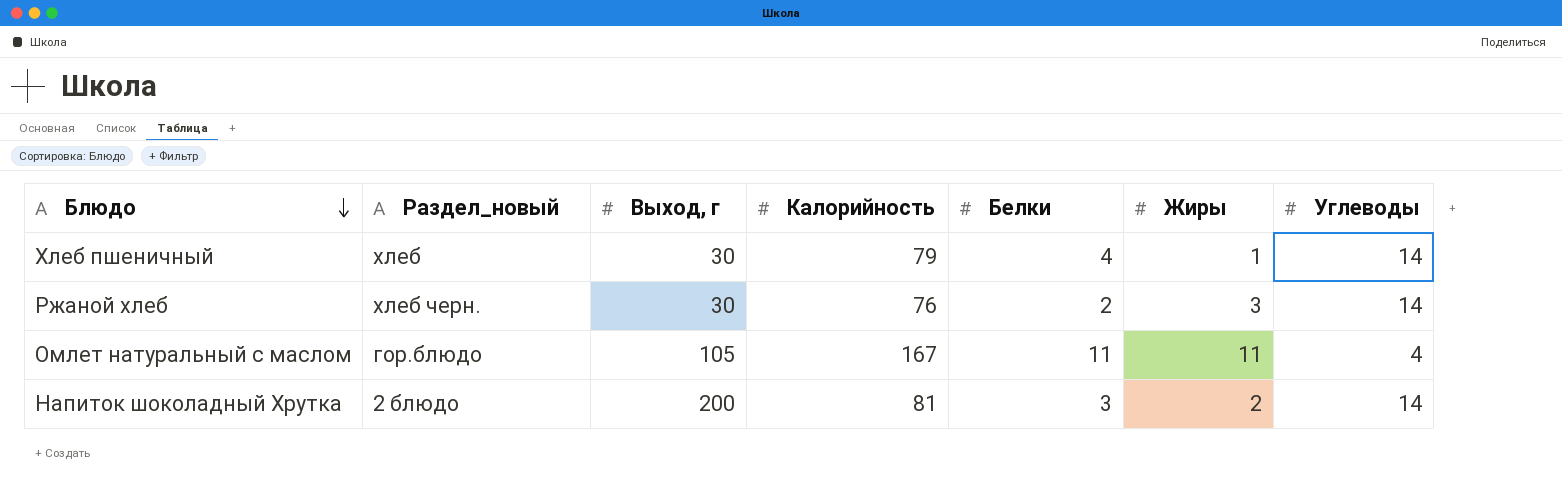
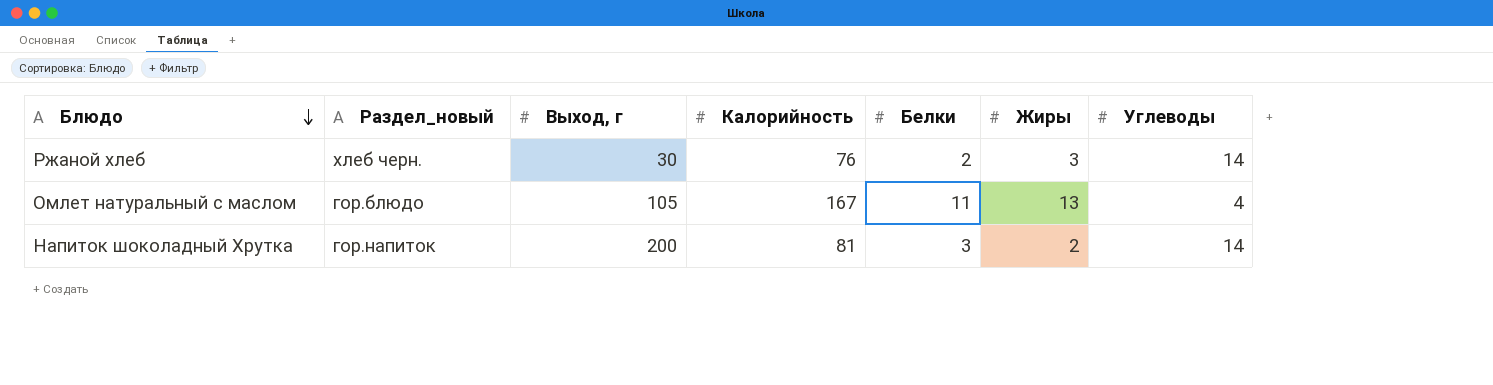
row Хлеб пшеничный: хлеб | 30 | 79 | 4 | 1 | 14 -> none
Омлет натуральный с маслом | Жиры: 11 -> 13
Напиток шоколадный Хрутка | Раздел_новый: 2 блюдо -> гор.напиток

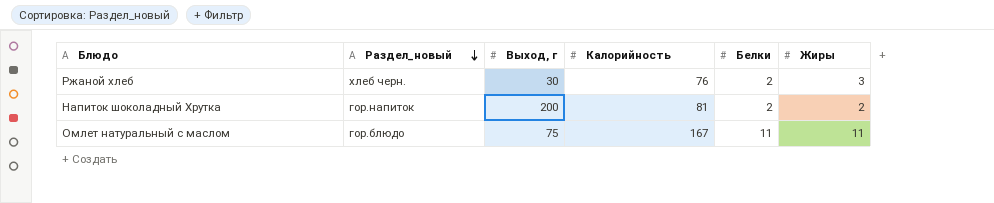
row order: Блюдо descending -> Раздел_новый descending
column Углеводы | position: 7 -> none
Напиток шоколадный Хрутка | Белки: 3 -> 2
Омлет натуральный с маслом | Выход, г: 105 -> 75
Омлет натуральный с маслом | Жиры: 13 -> 11

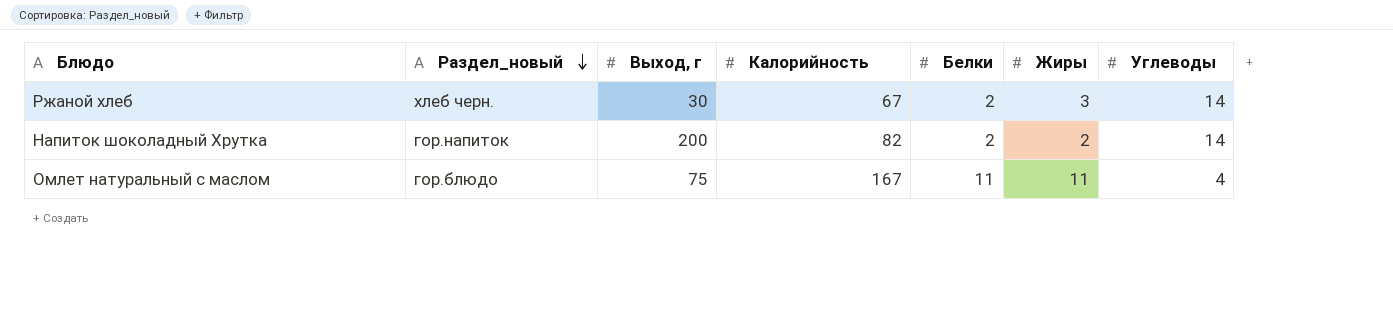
column Углеводы | position: none -> 7
Ржаной хлеб | Калорийность: 76 -> 67
Напиток шоколадный Хрутка | Калорийность: 81 -> 82

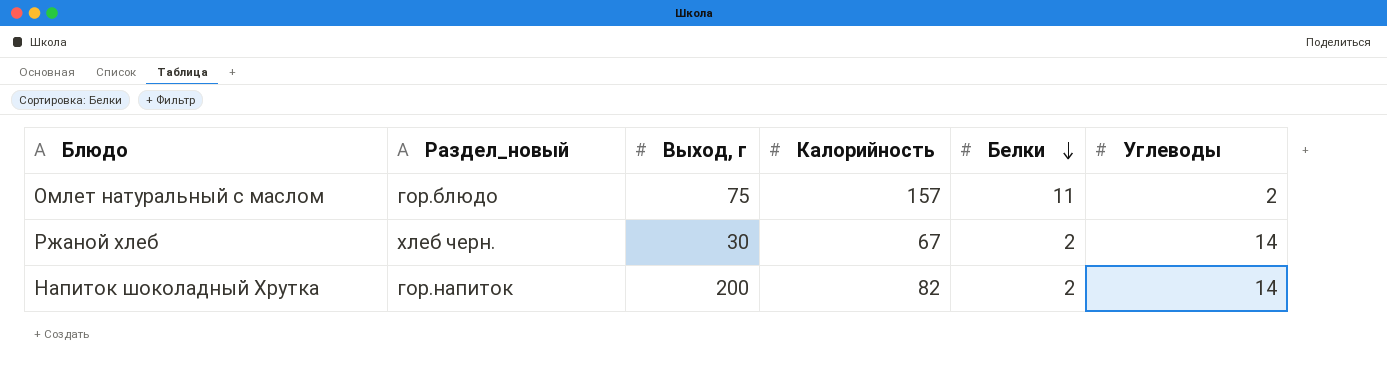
row order: Раздел_новый descending -> Белки descending
column Жиры | position: 6 -> none
Омлет натуральный с маслом | Калорийность: 167 -> 157
Омлет натуральный с маслом | Углеводы: 4 -> 2

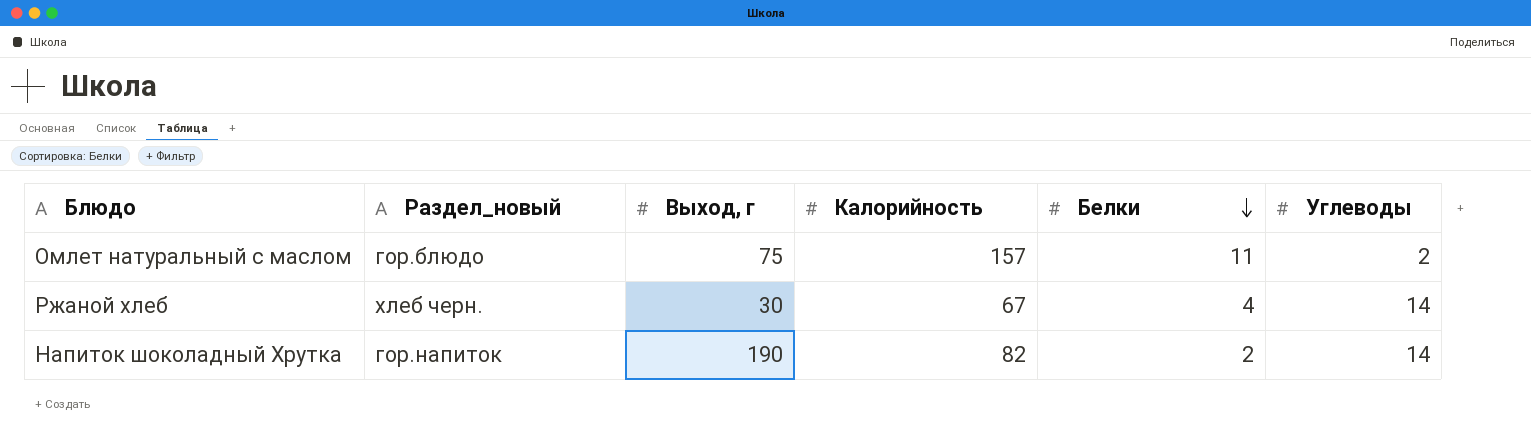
Ржаной хлеб | Белки: 2 -> 4
Напиток шоколадный Хрутка | Выход, г: 200 -> 190

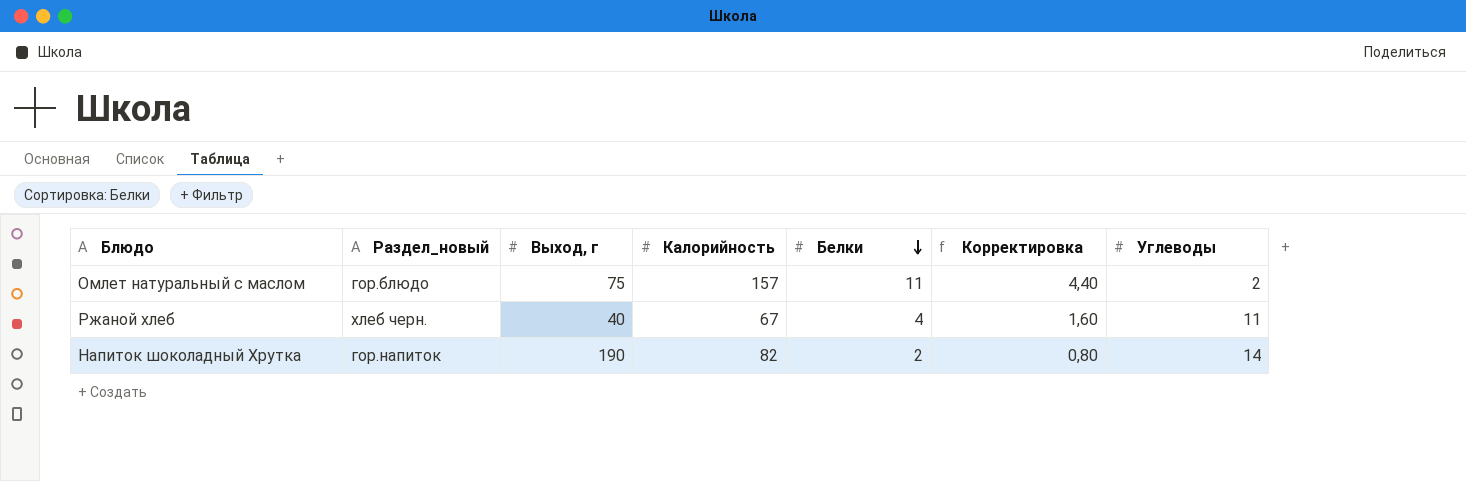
column Корректировка | formula: none -> [Белки] * 0,4
Ржаной хлеб | Выход, г: 30 -> 40
Ржаной хлеб | Углеводы: 14 -> 11

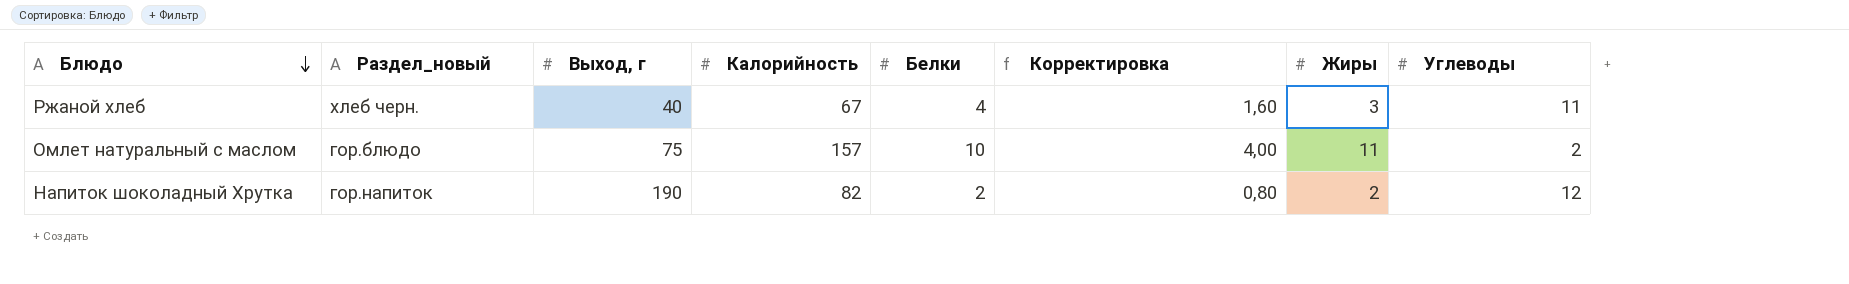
row order: Белки descending -> Блюдо descending
column Жиры | position: none -> 7
Омлет натуральный с маслом | Белки: 11 -> 10
Омлет натуральный с маслом | Корректировка: 4,40 -> 4,00
Напиток шоколадный Хрутка | Углеводы: 14 -> 12

